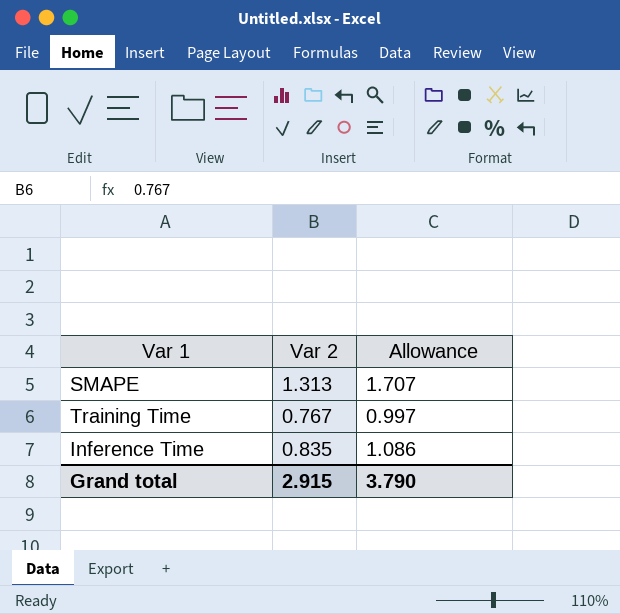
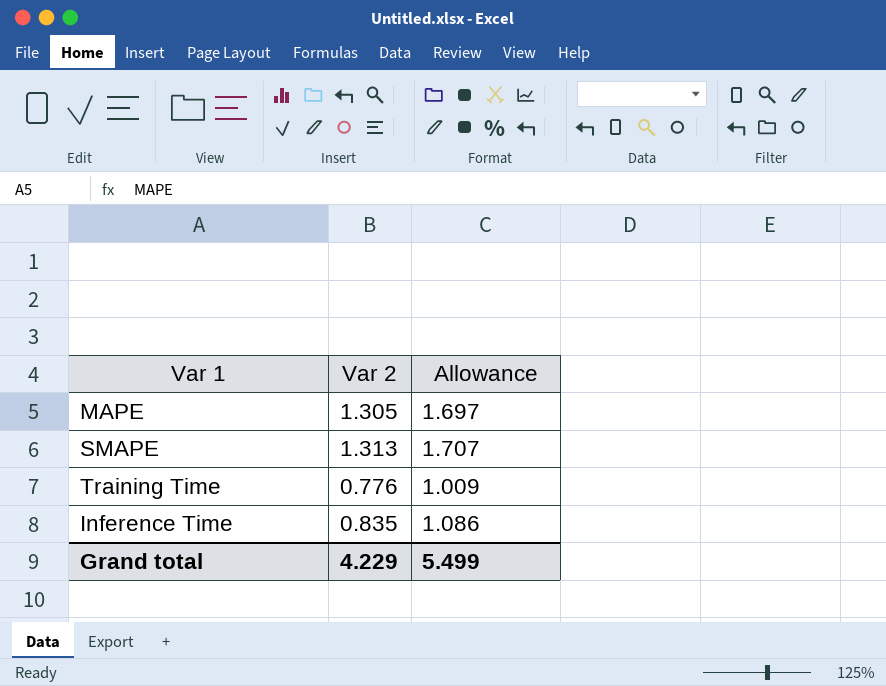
row MAPE: none -> 1.305 | 1.697
Training Time | Var 2: 0.767 -> 0.776
Training Time | Allowance: 0.997 -> 1.009
Grand total | Var 2: 2.915 -> 4.229
Grand total | Allowance: 3.790 -> 5.499

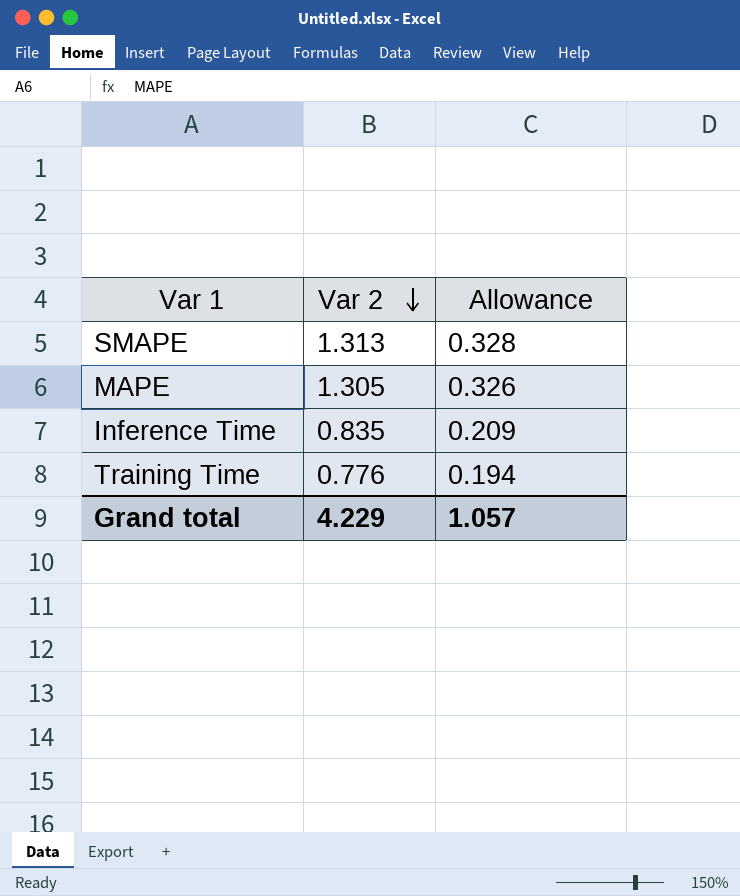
row order: none -> Var 2 descending
column Allowance | formula: [Var 2] * 1.3 -> [Var 2] * 0.25
Grand total | Allowance: 5.499 -> 1.057

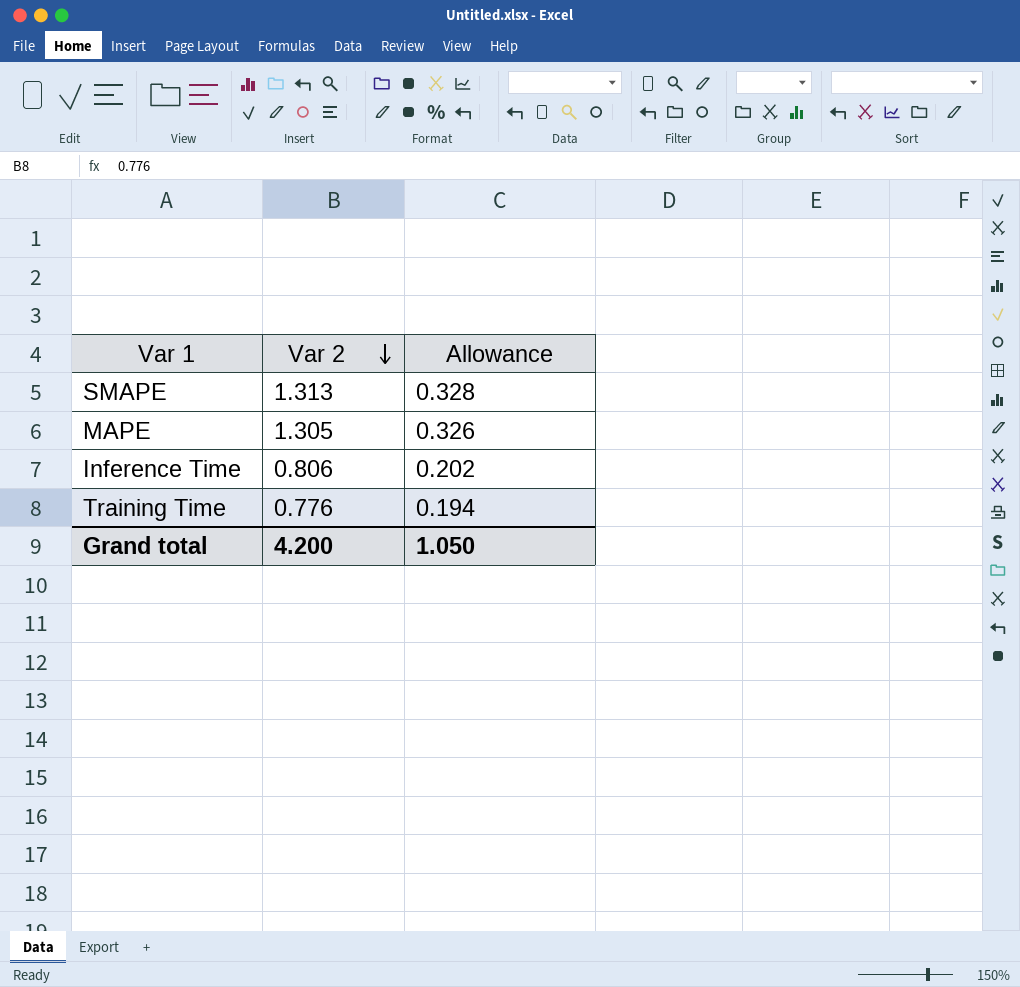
Inference Time | Var 2: 0.835 -> 0.806
Inference Time | Allowance: 0.209 -> 0.202
Grand total | Var 2: 4.229 -> 4.200
Grand total | Allowance: 1.057 -> 1.050

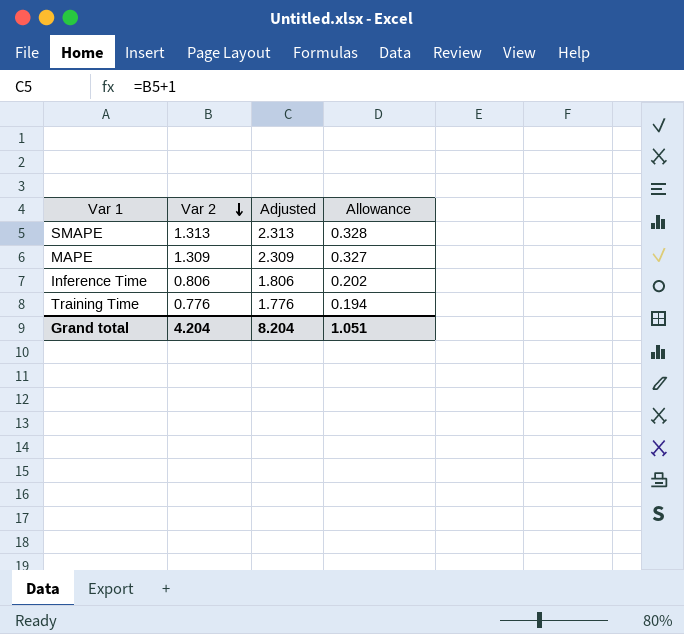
column Adjusted | formula: none -> [Var 2] + 1
MAPE | Var 2: 1.305 -> 1.309
MAPE | Allowance: 0.326 -> 0.327
Grand total | Var 2: 4.200 -> 4.204
Grand total | Allowance: 1.050 -> 1.051

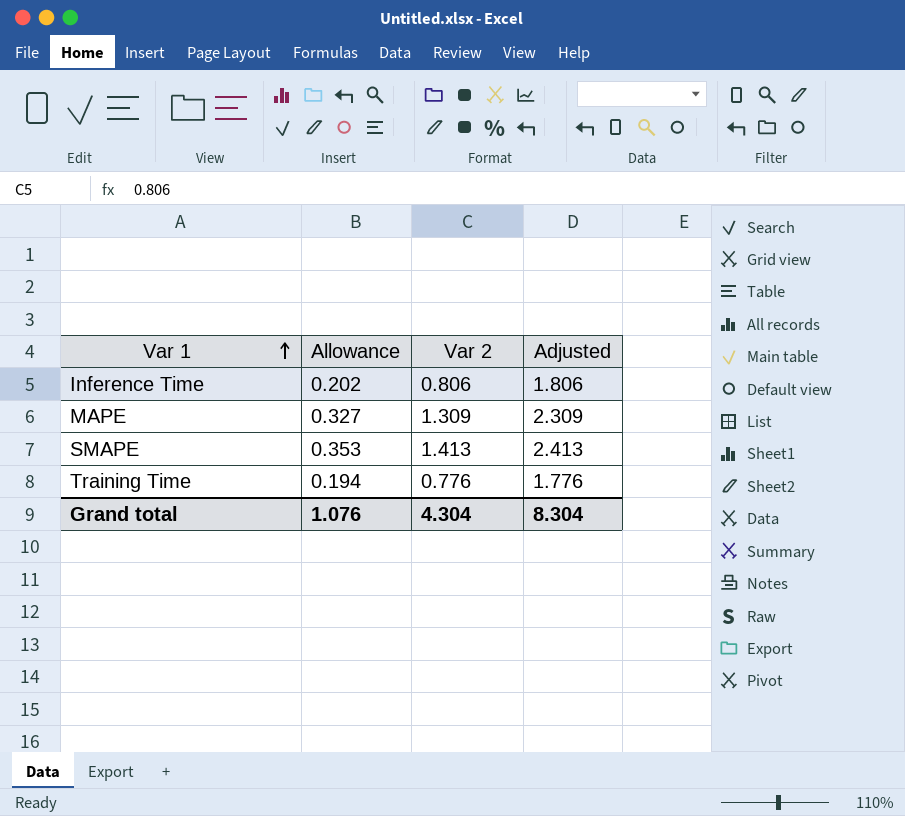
row order: Var 2 descending -> Var 1 ascending
column Allowance | position: 4 -> 2
SMAPE | Allowance: 0.328 -> 0.353
SMAPE | Var 2: 1.313 -> 1.413
SMAPE | Adjusted: 2.313 -> 2.413
Grand total | Allowance: 1.051 -> 1.076
Grand total | Var 2: 4.204 -> 4.304
Grand total | Adjusted: 8.204 -> 8.304

